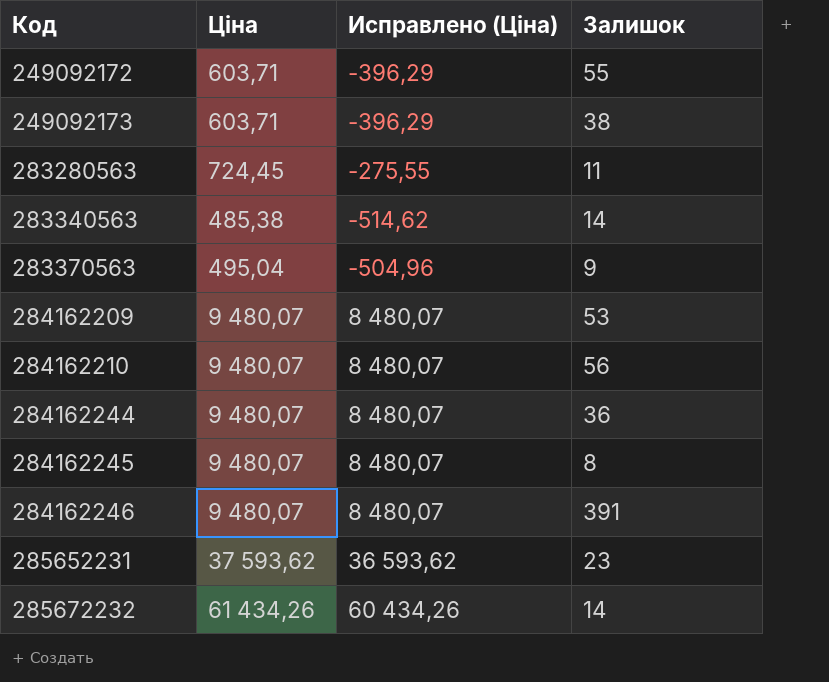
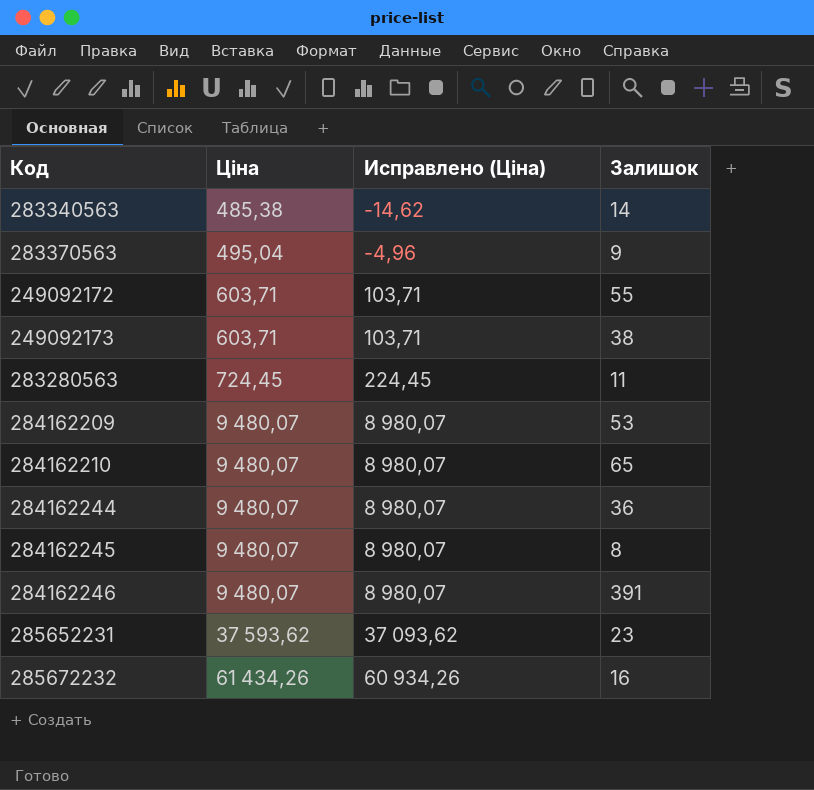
row order: Код ascending -> Ціна ascending
column Исправлено (Ціна) | formula: [Ціна] - 1000 -> [Ціна] - 500
284162210 | Залишок: 56 -> 65
285672232 | Залишок: 14 -> 16

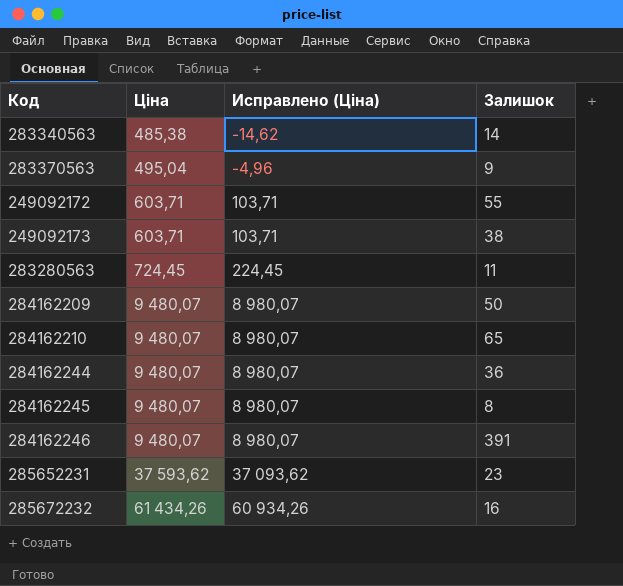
284162209 | Залишок: 53 -> 50

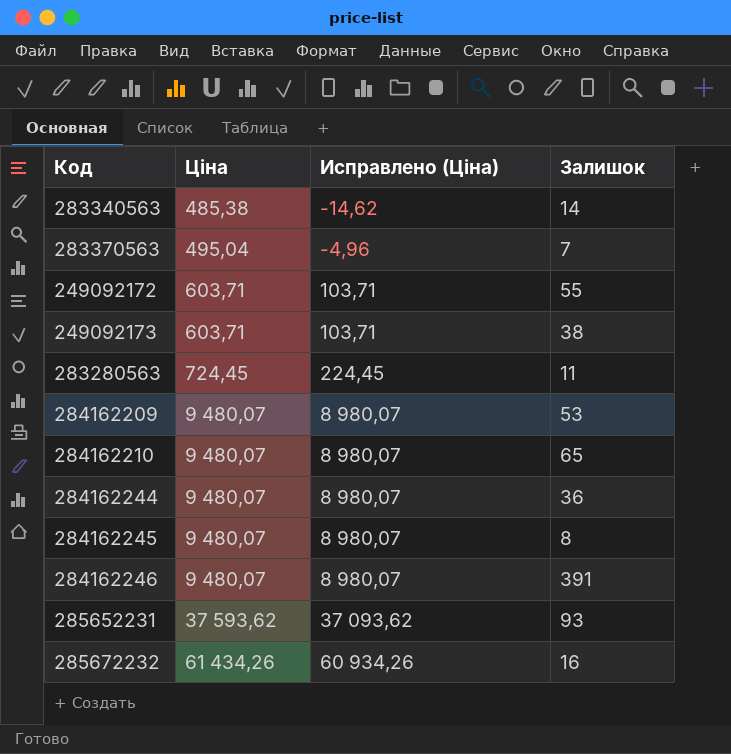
283370563 | Залишок: 9 -> 7
284162209 | Залишок: 50 -> 53
285652231 | Залишок: 23 -> 93

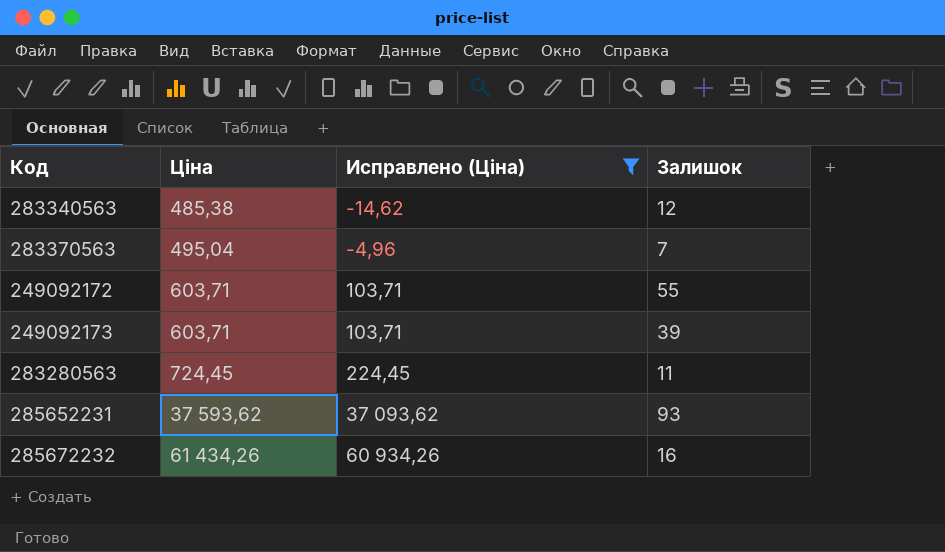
filter: none -> Исправлено (Ціна) != 8 980,07
283340563 | Залишок: 14 -> 12
249092173 | Залишок: 38 -> 39

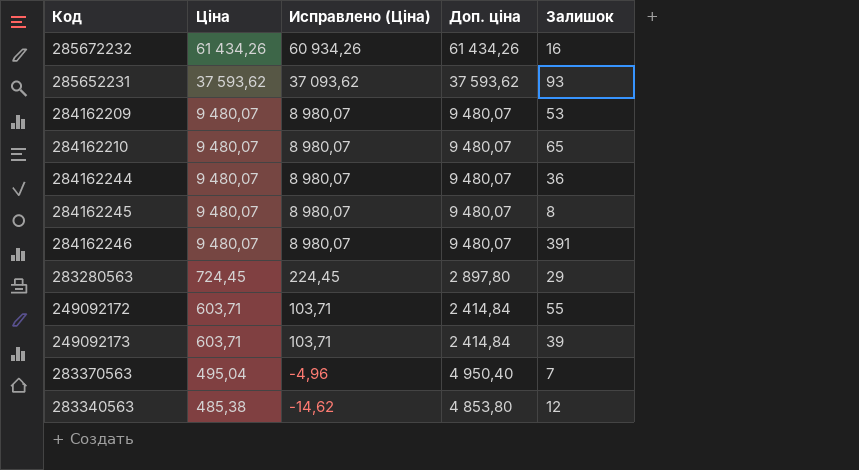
filter: Исправлено (Ціна) != 8 980,07 -> none
row order: Ціна ascending -> Ціна descending
column Доп. ціна | position: none -> 4
283280563 | Залишок: 11 -> 29

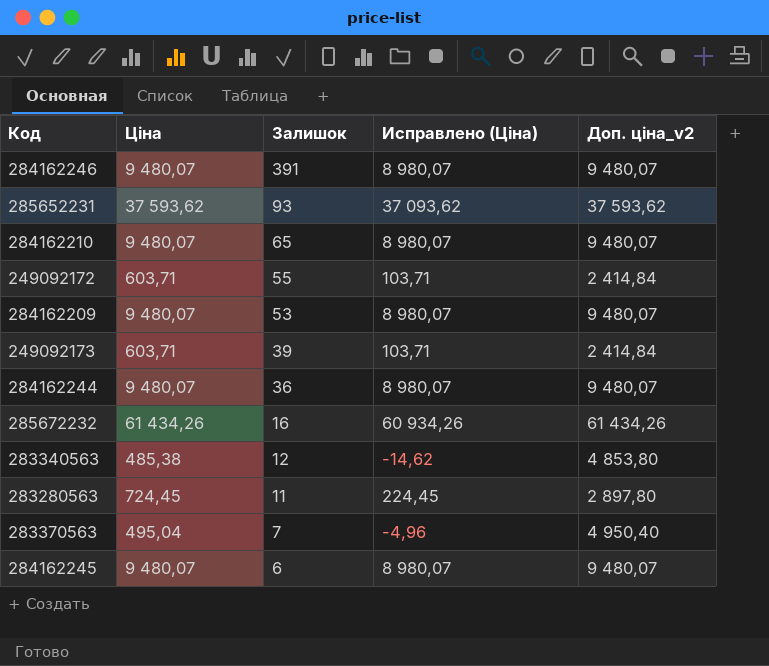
row order: Ціна descending -> Залишок descending
column Залишок | position: 5 -> 3
column name: Доп. ціна -> Доп. ціна_v2
283280563 | Залишок: 29 -> 11
284162245 | Залишок: 8 -> 6

